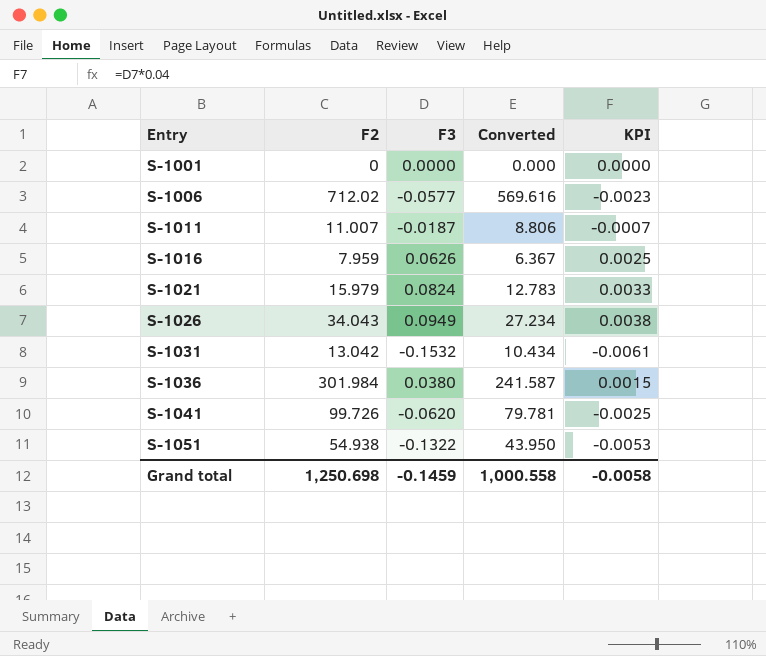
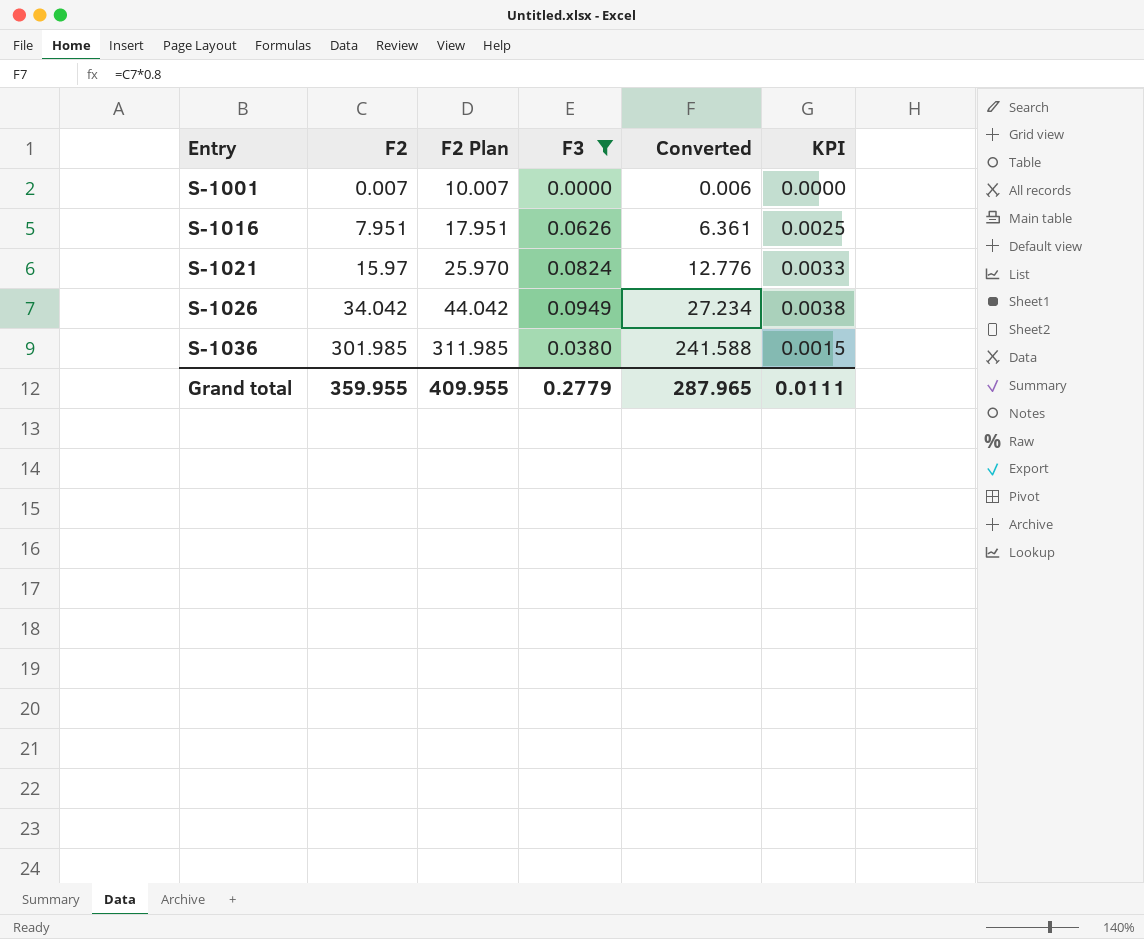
filter: none -> F3 >= 0.0000
column F2 Plan | formula: none -> [F2] + 10
S-1001 | F2: 0 -> 0.007
S-1001 | Converted: 0.000 -> 0.006
S-1016 | F2: 7.959 -> 7.951
S-1016 | Converted: 6.367 -> 6.361
S-1021 | F2: 15.979 -> 15.97
S-1021 | Converted: 12.783 -> 12.776
S-1026 | F2: 34.043 -> 34.042
S-1036 | F2: 301.984 -> 301.985
S-1036 | Converted: 241.587 -> 241.588
Grand total | F2: 1,250.698 -> 359.955
Grand total | F3: -0.1459 -> 0.2779
Grand total | Converted: 1,000.558 -> 287.965
Grand total | KPI: -0.0058 -> 0.0111

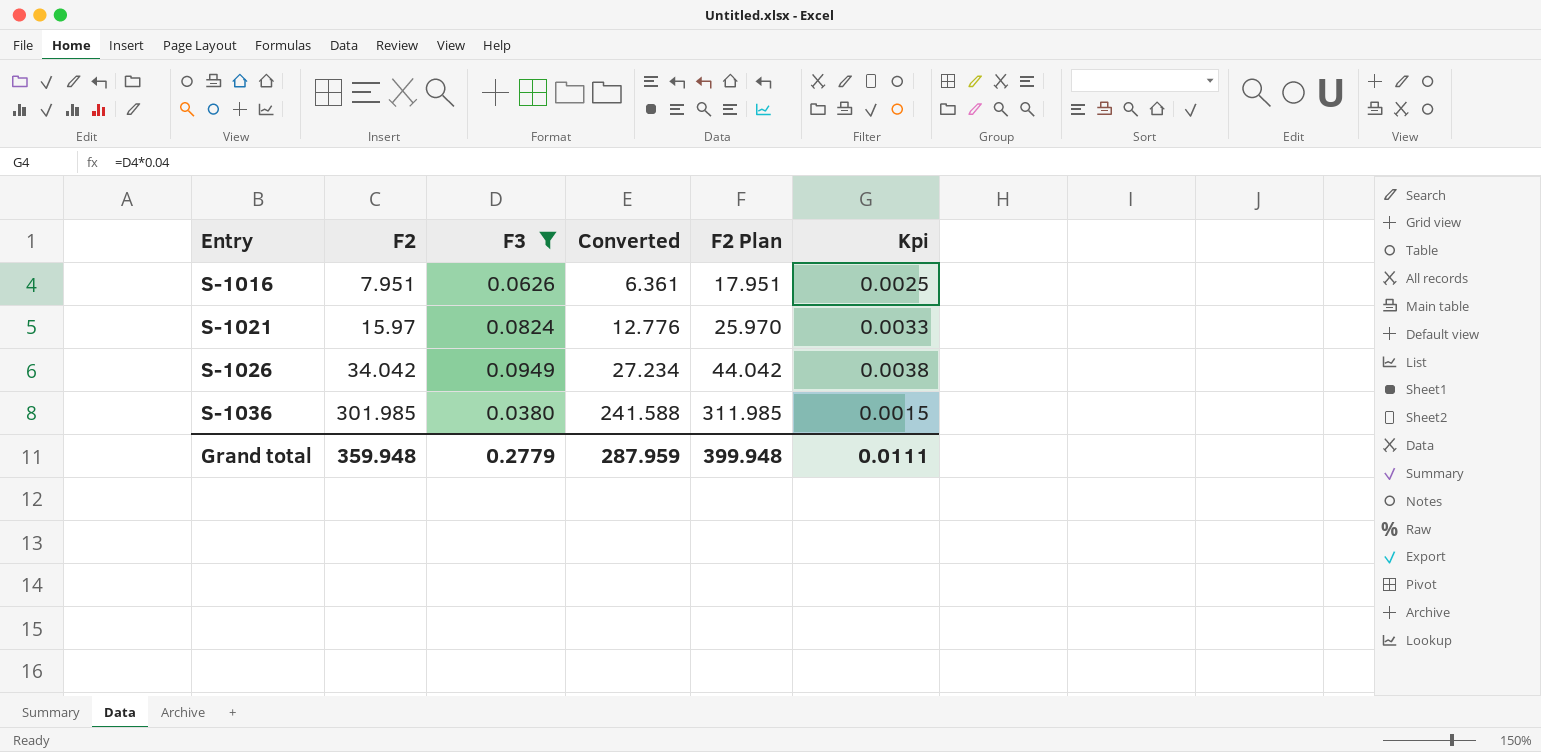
column F2 Plan | position: 3 -> 5
column name: KPI -> Kpi
row S-1001: 0.007 | 10.007 | 0.0000 | 0.006 | 0.0000 -> none
Grand total | F2: 359.955 -> 359.948
Grand total | Converted: 287.965 -> 287.959
Grand total | F2 Plan: 409.955 -> 399.948

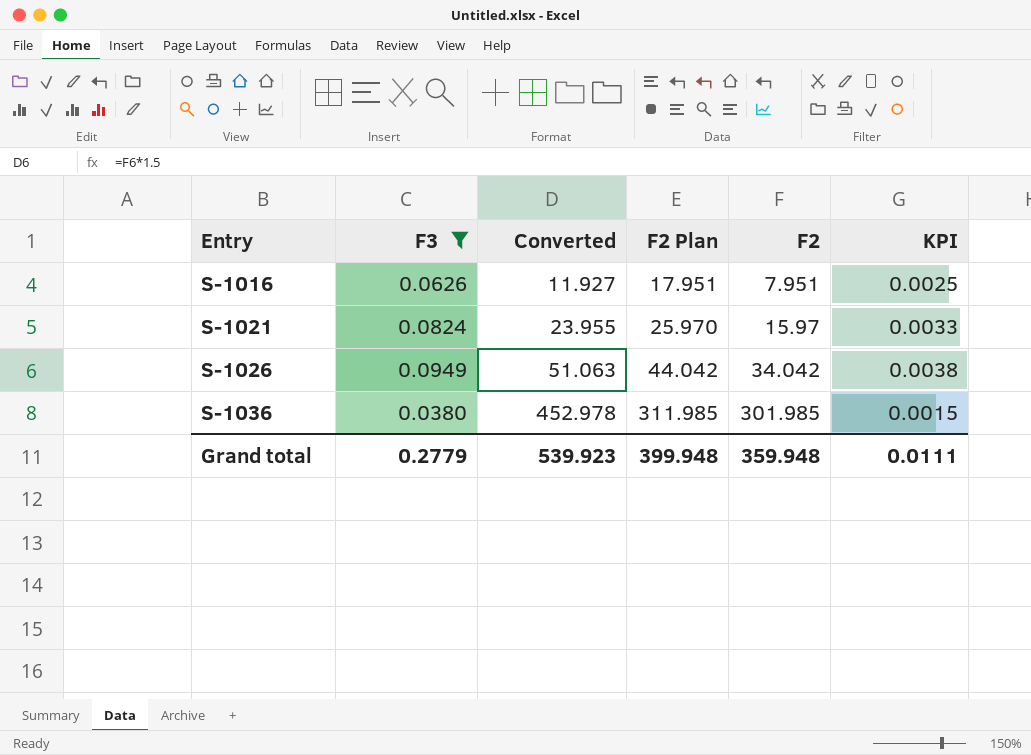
column Converted | formula: [F2] * 0.8 -> [F2] * 1.5
column F2 | position: 2 -> 5
column name: Kpi -> KPI
Grand total | Converted: 287.959 -> 539.923

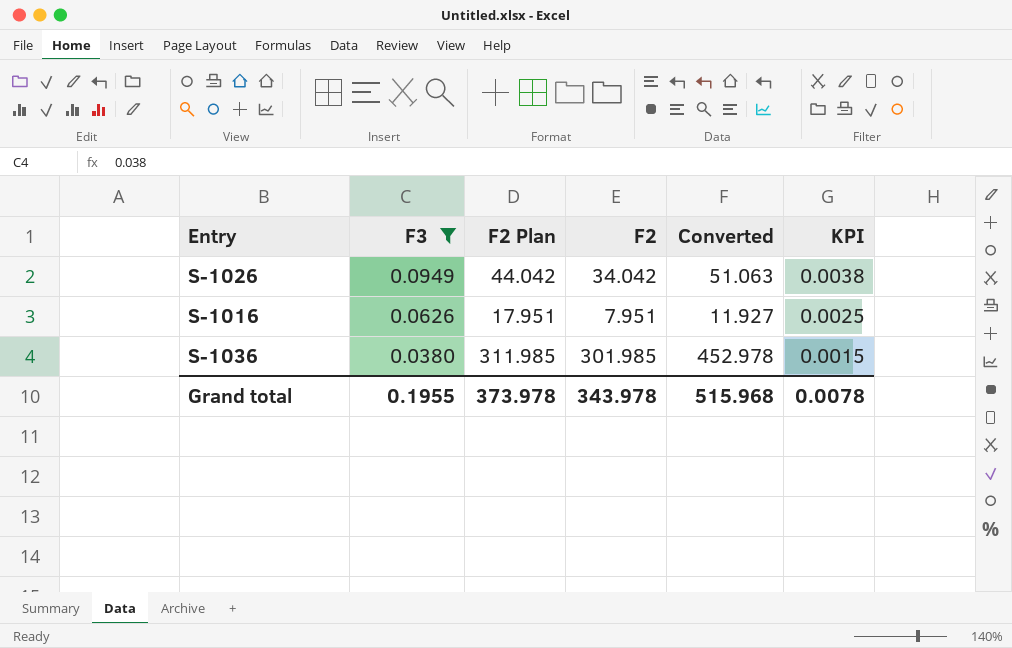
row order: Entry ascending -> F3 descending
column Converted | position: 3 -> 5
row S-1021: 0.0824 | 23.955 | 25.970 | 15.97 | 0.0033 -> none
Grand total | F3: 0.2779 -> 0.1955
Grand total | F2 Plan: 399.948 -> 373.978
Grand total | F2: 359.948 -> 343.978
Grand total | Converted: 539.923 -> 515.968
Grand total | KPI: 0.0111 -> 0.0078

